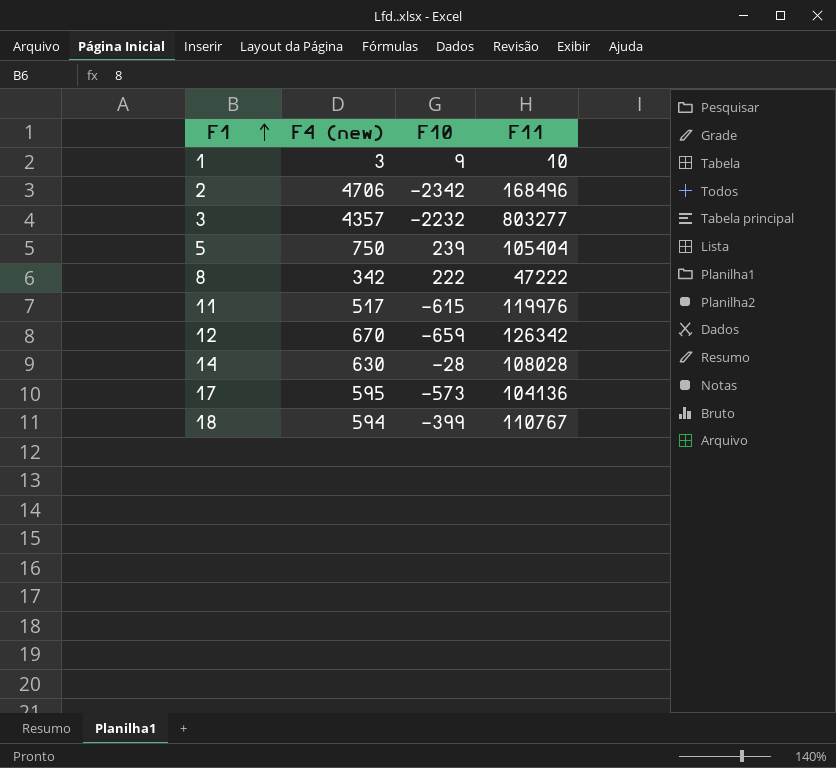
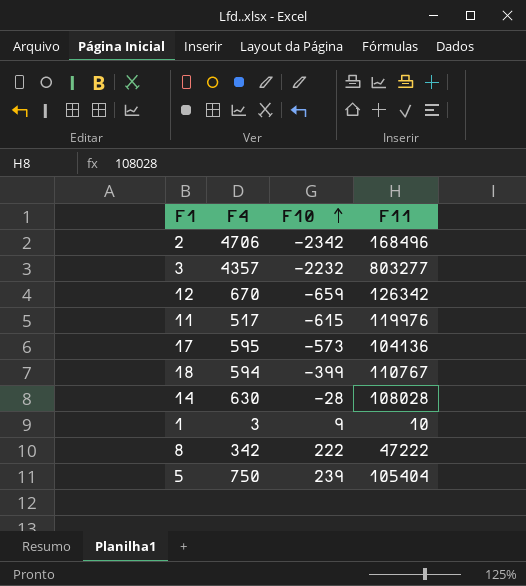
row order: F1 ascending -> F10 ascending
column name: F4 (new) -> F4

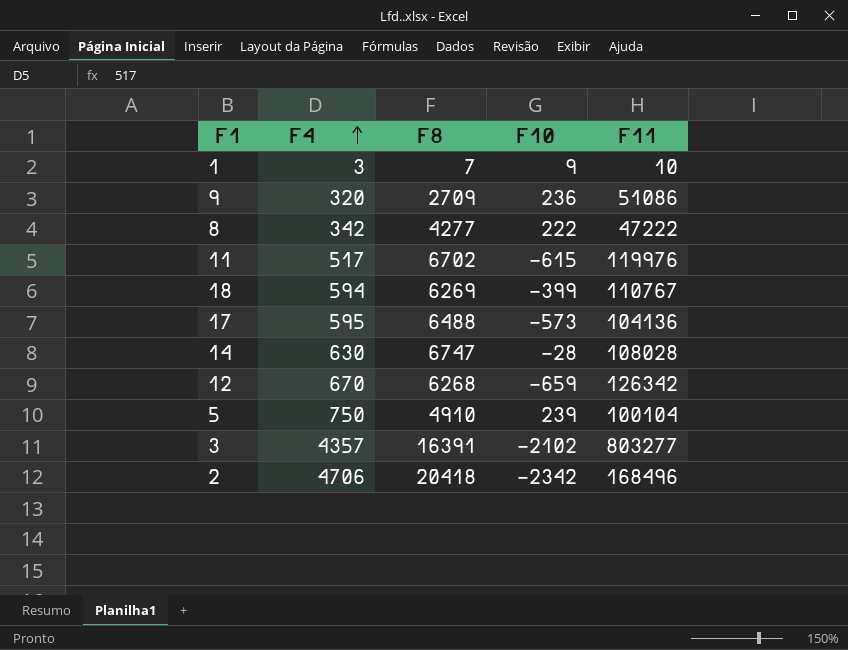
row order: F10 ascending -> F4 ascending
column F8 | position: none -> 3
row 9: none -> 320 | 2709 | 236 | 51086
5 | F11: 105404 -> 100104
3 | F10: -2232 -> -2102

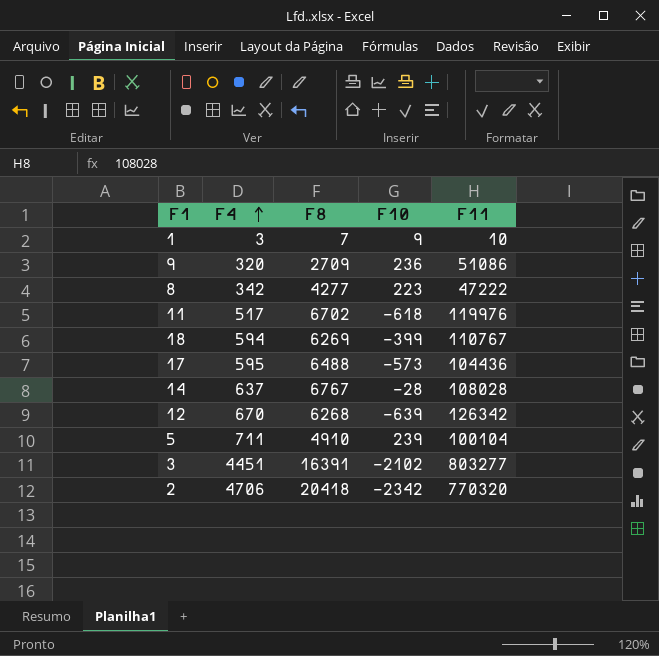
8 | F10: 222 -> 223
11 | F10: -615 -> -618
17 | F11: 104136 -> 104436
14 | F4: 630 -> 637
14 | F8: 6747 -> 6767
12 | F10: -659 -> -639
5 | F4: 750 -> 711
3 | F4: 4357 -> 4451
2 | F11: 168496 -> 770320

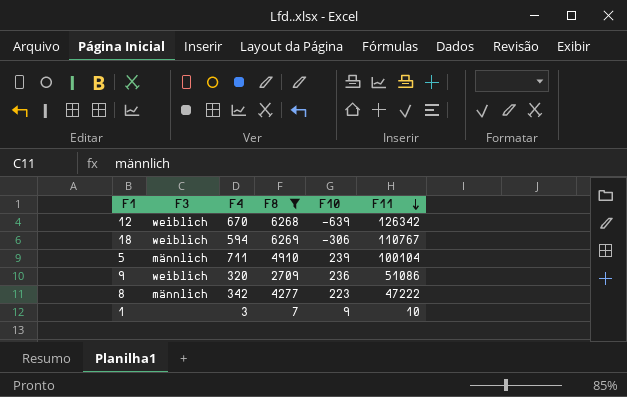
filter: none -> F8 <= 6269
row order: F4 ascending -> F11 descending
column F3 | position: none -> 2
18 | F10: -399 -> -306

